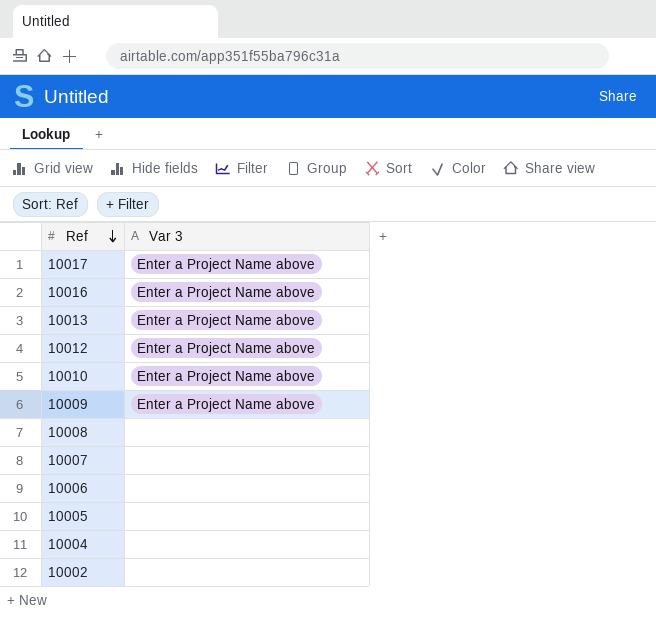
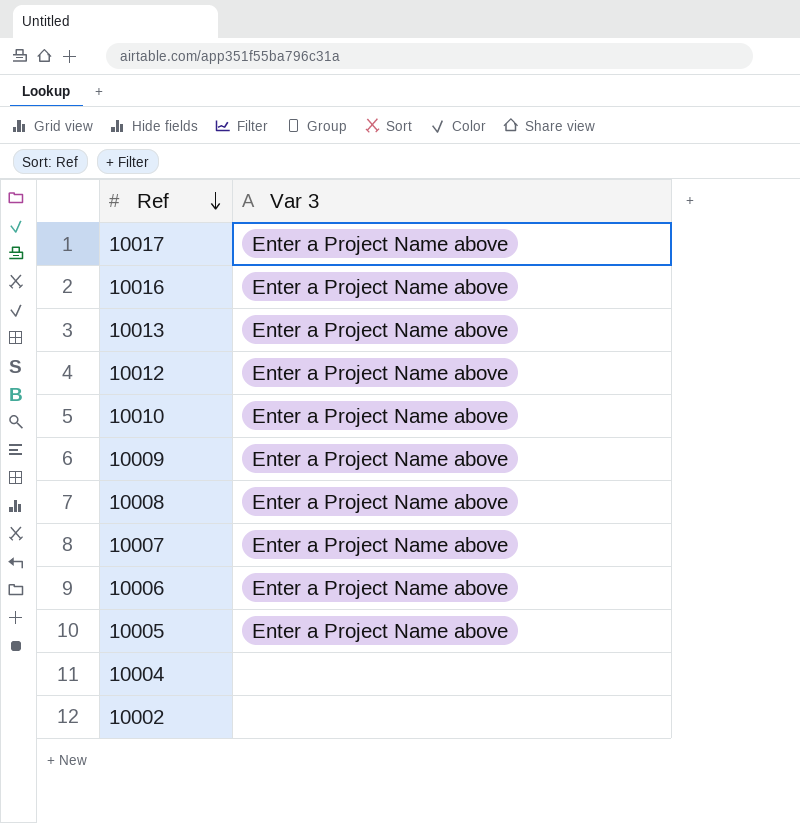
10008 | Var 3: none -> Enter a Project Name above
10007 | Var 3: none -> Enter a Project Name above
10006 | Var 3: none -> Enter a Project Name above
10005 | Var 3: none -> Enter a Project Name above

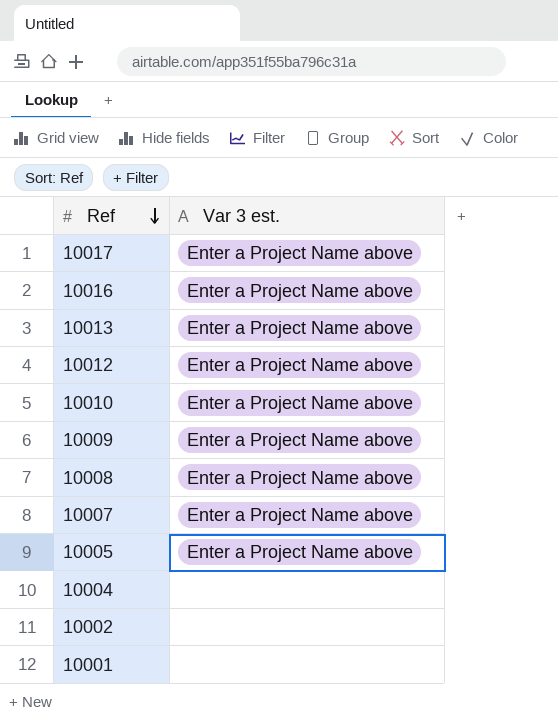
column name: Var 3 -> Var 3 est.
row 10006: Enter a Project Name above -> none
row 10001: none -> none

